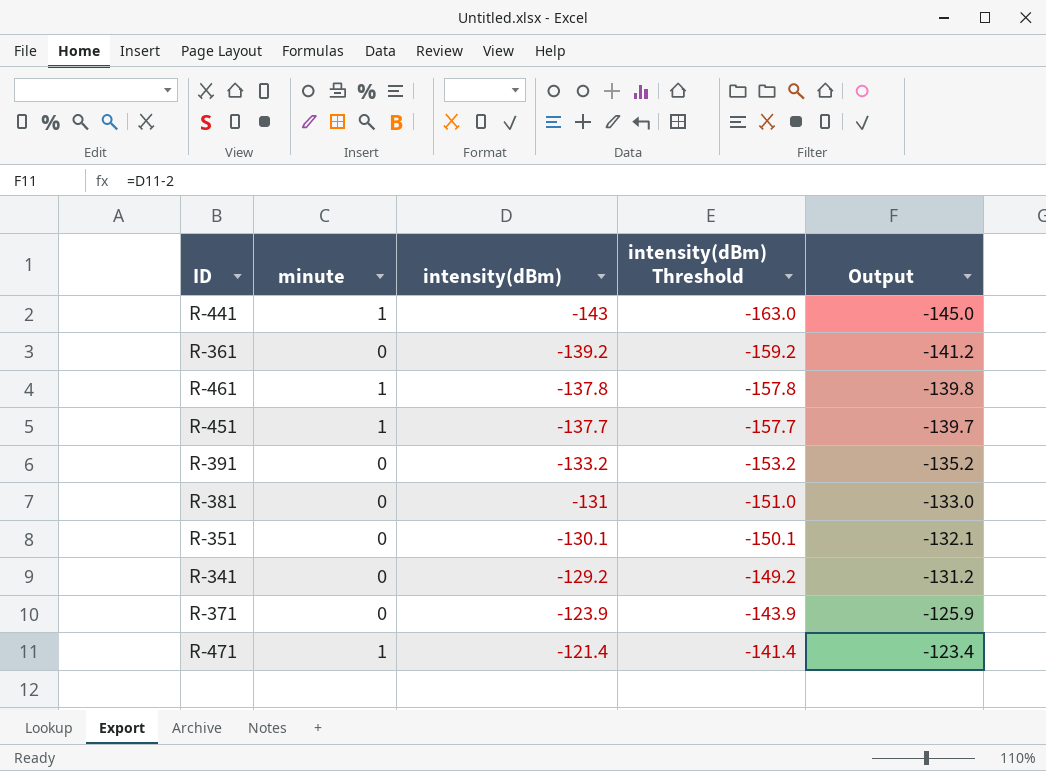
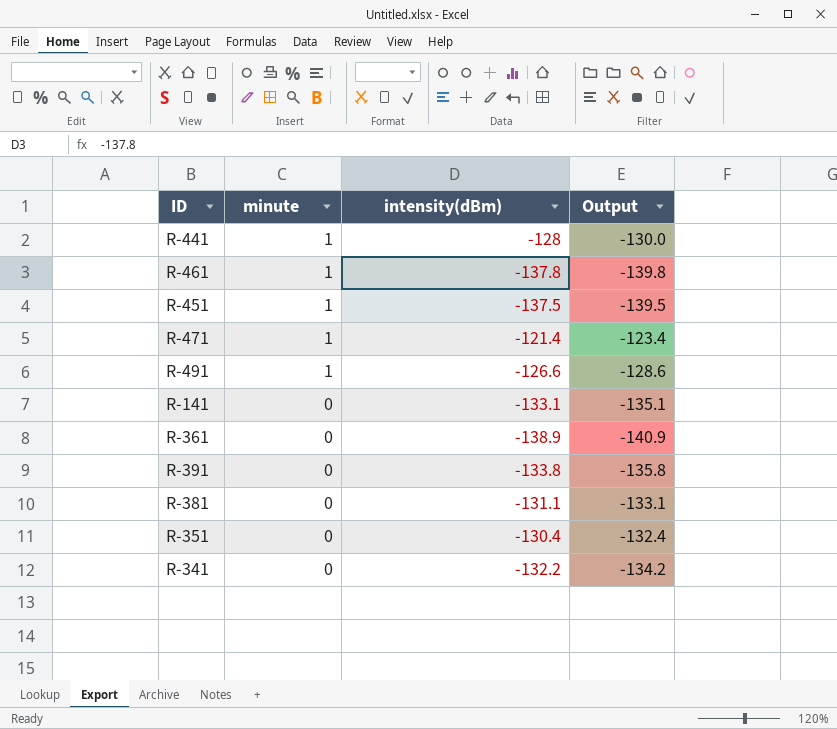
row order: intensity(dBm) ascending -> minute descending
column intensity(dBm) Threshold | formula: [intensity(dBm)] - 20 -> none
row R-371: 0 | -123.9 | -143.9 | -125.9 -> none
R-441 | intensity(dBm): -143 -> -128
R-441 | Output: -145.0 -> -130.0
R-451 | intensity(dBm): -137.7 -> -137.5
R-451 | Output: -139.7 -> -139.5
row R-491: none -> 1 | -126.6 | -128.6
row R-141: none -> 0 | -133.1 | -135.1
R-361 | intensity(dBm): -139.2 -> -138.9
R-361 | Output: -141.2 -> -140.9
R-391 | intensity(dBm): -133.2 -> -133.8
R-391 | Output: -135.2 -> -135.8
R-381 | intensity(dBm): -131 -> -131.1
R-381 | Output: -133.0 -> -133.1
R-351 | intensity(dBm): -130.1 -> -130.4
R-351 | Output: -132.1 -> -132.4
R-341 | intensity(dBm): -129.2 -> -132.2
R-341 | Output: -131.2 -> -134.2

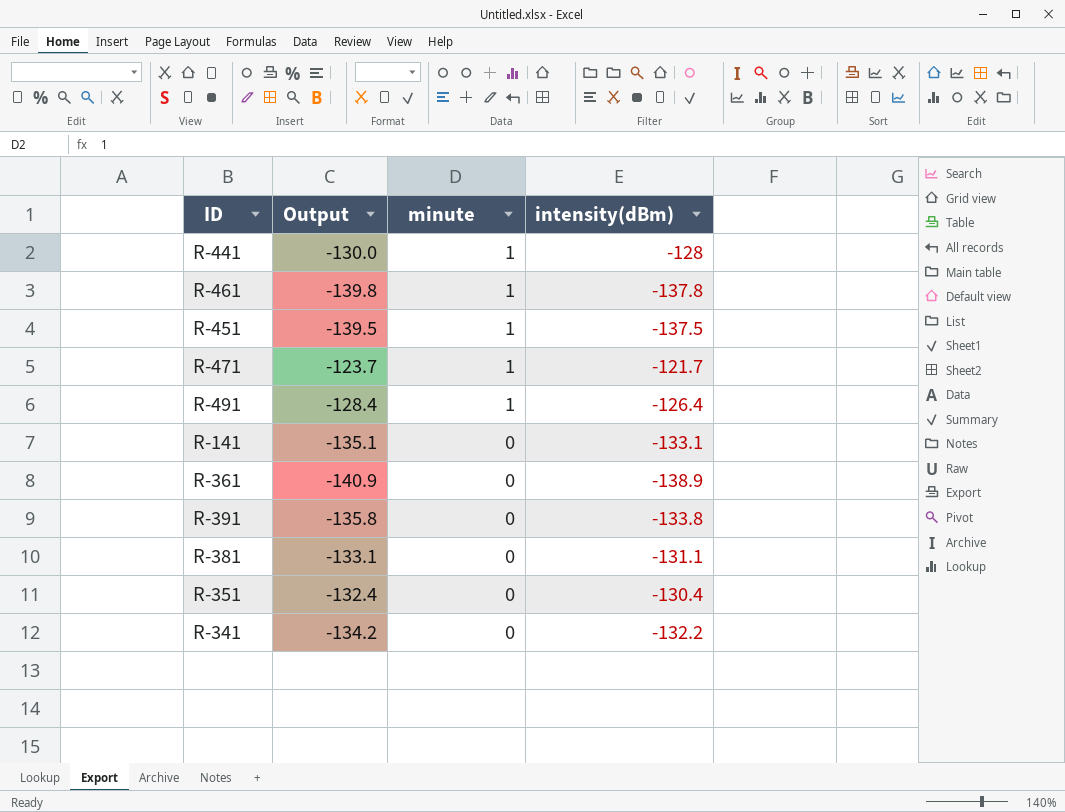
column Output | position: 4 -> 2
R-471 | Output: -123.4 -> -123.7
R-471 | intensity(dBm): -121.4 -> -121.7
R-491 | Output: -128.6 -> -128.4
R-491 | intensity(dBm): -126.6 -> -126.4

